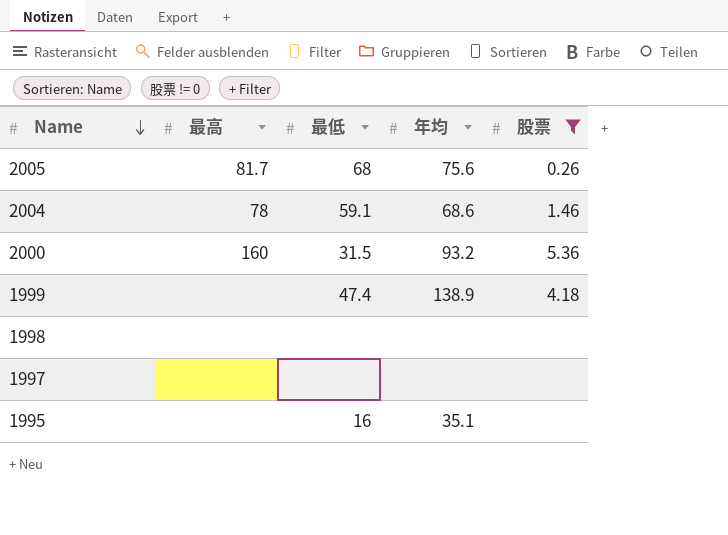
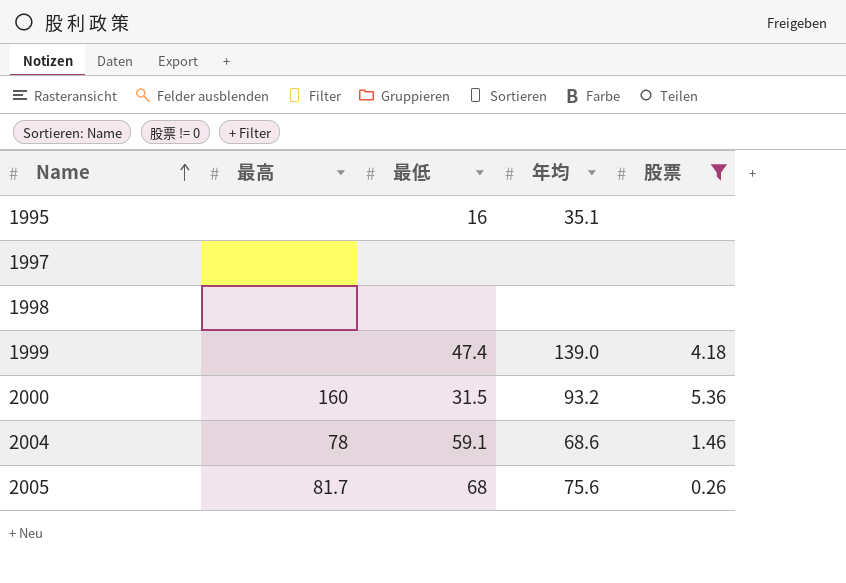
row order: Name descending -> Name ascending
1999 | 年均: 138.9 -> 139.0

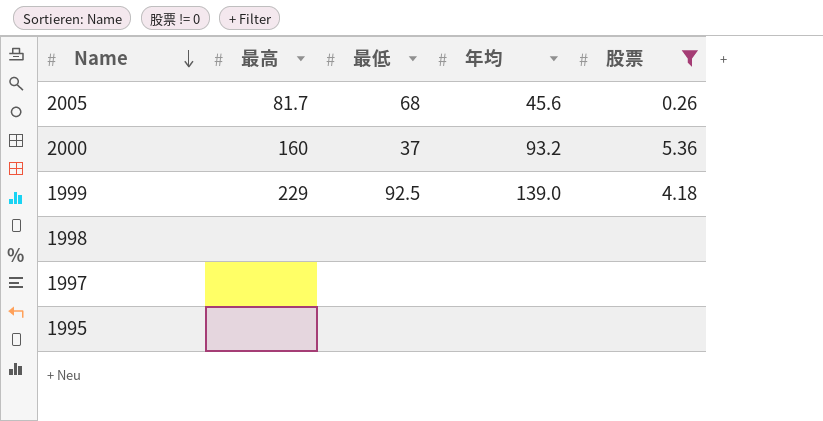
row order: Name ascending -> Name descending
row 2004: 78 | 59.1 | 68.6 | 1.46 -> none
2005 | 年均: 75.6 -> 45.6
2000 | 最低: 31.5 -> 37
1999 | 最高: none -> 229
1999 | 最低: 47.4 -> 92.5
1995 | 最低: 16 -> none
1995 | 年均: 35.1 -> none

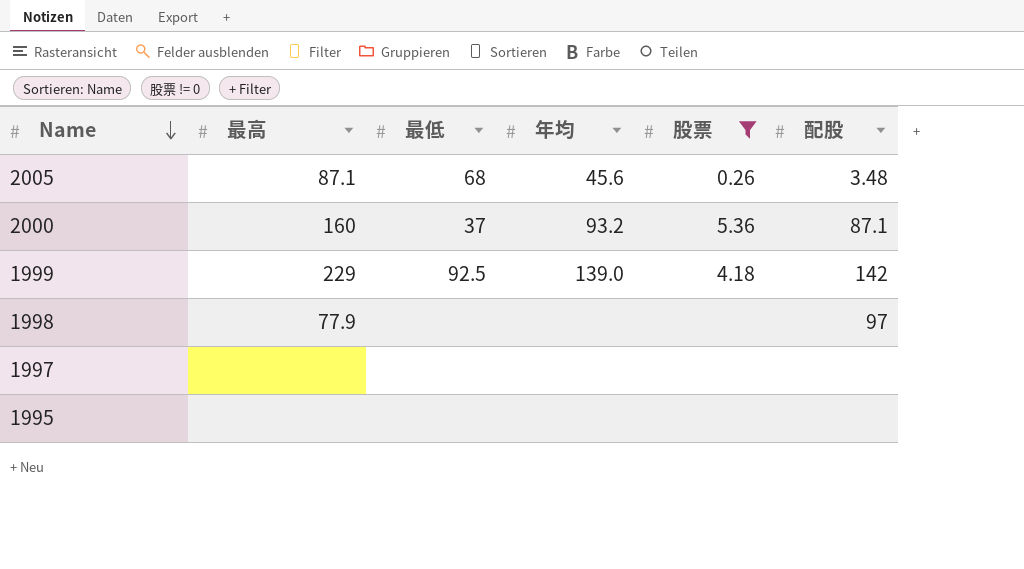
column 配股 | position: none -> 6
2005 | 最高: 81.7 -> 87.1
1998 | 最高: none -> 77.9

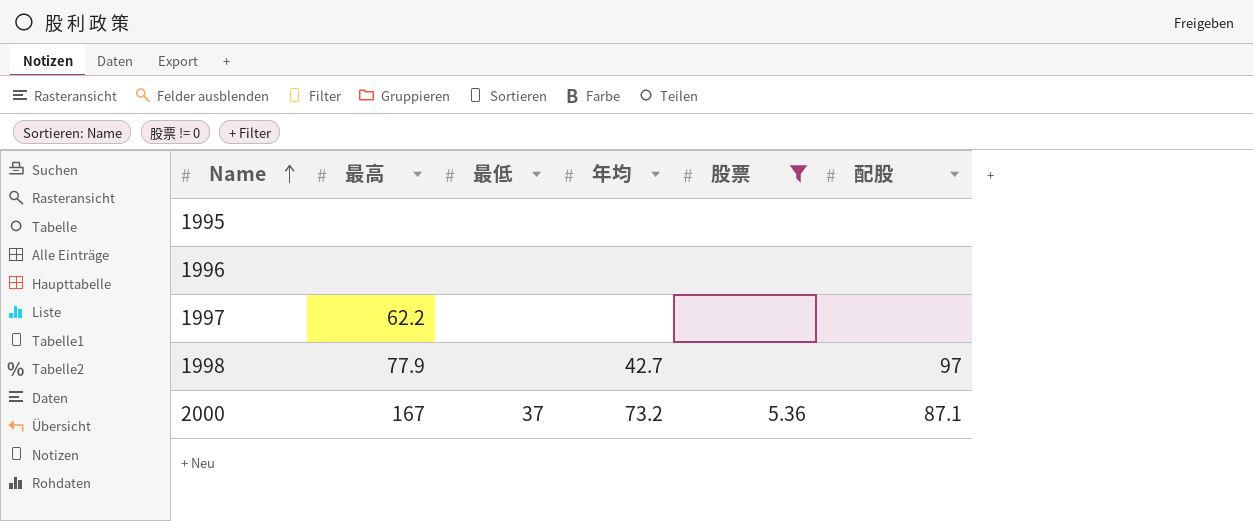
row order: Name descending -> Name ascending
row 2005: 87.1 | 68 | 45.6 | 0.26 | 3.48 -> none
row 1999: 229 | 92.5 | 139.0 | 4.18 | 142 -> none
row 1996: none -> none | none | none | none | none
1997 | 最高: none -> 62.2
1998 | 年均: none -> 42.7
2000 | 最高: 160 -> 167
2000 | 年均: 93.2 -> 73.2

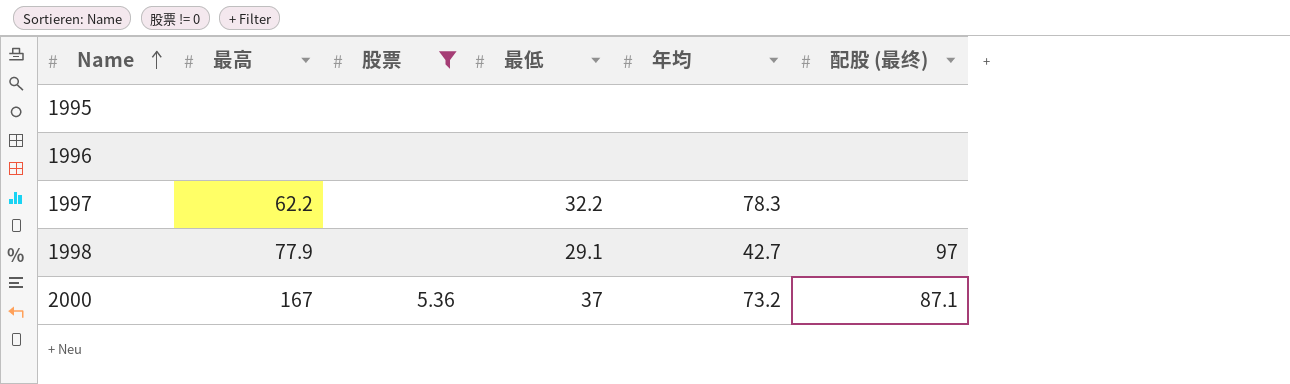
column 股票 | position: 5 -> 3
column name: 配股 -> 配股 (最终)
1997 | 最低: none -> 32.2
1997 | 年均: none -> 78.3
1998 | 最低: none -> 29.1

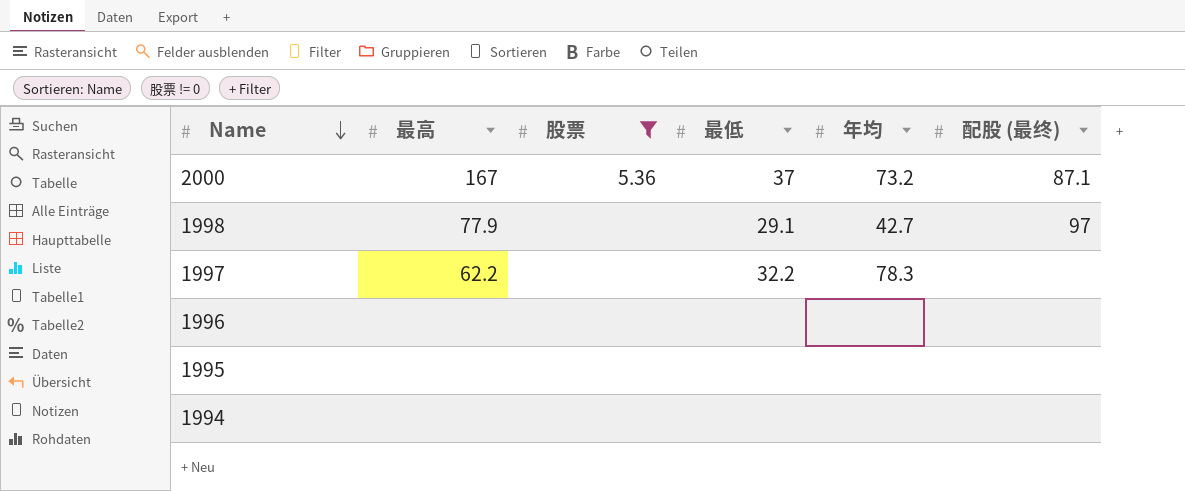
row order: Name ascending -> Name descending
row 1994: none -> none | none | none | none | none

